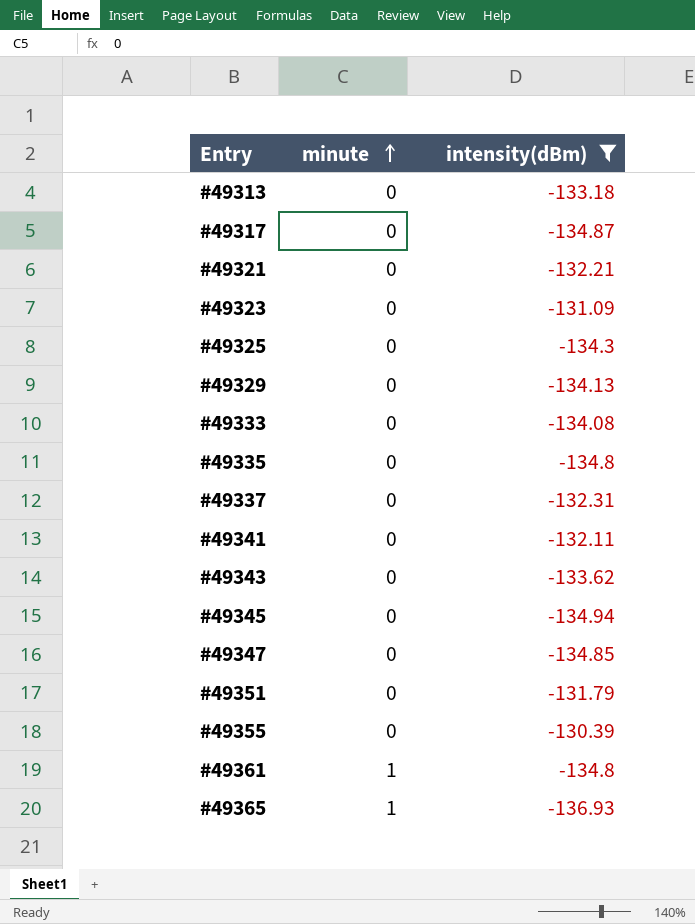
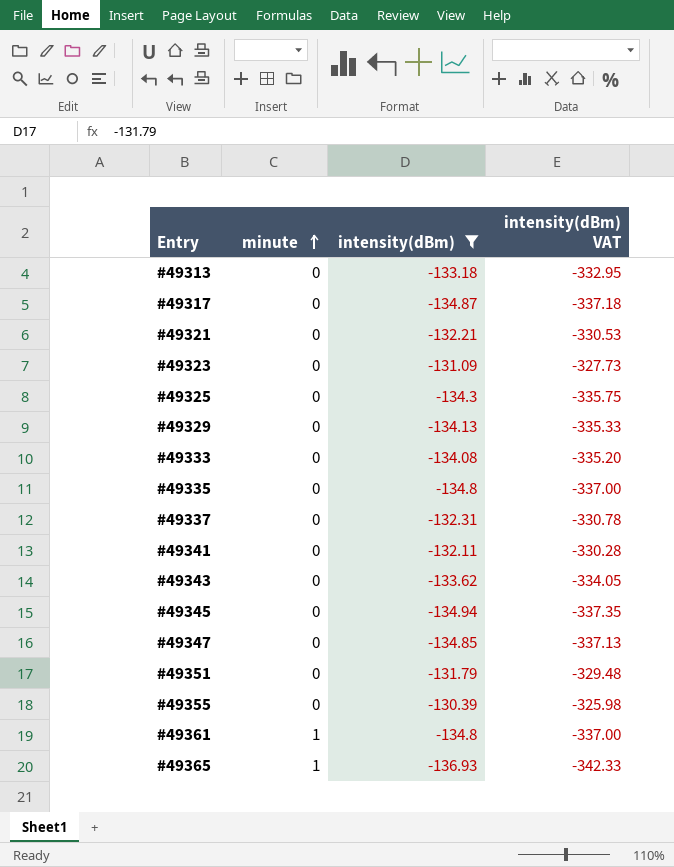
column intensity(dBm) VAT | formula: none -> [intensity(dBm)] * 2.5

